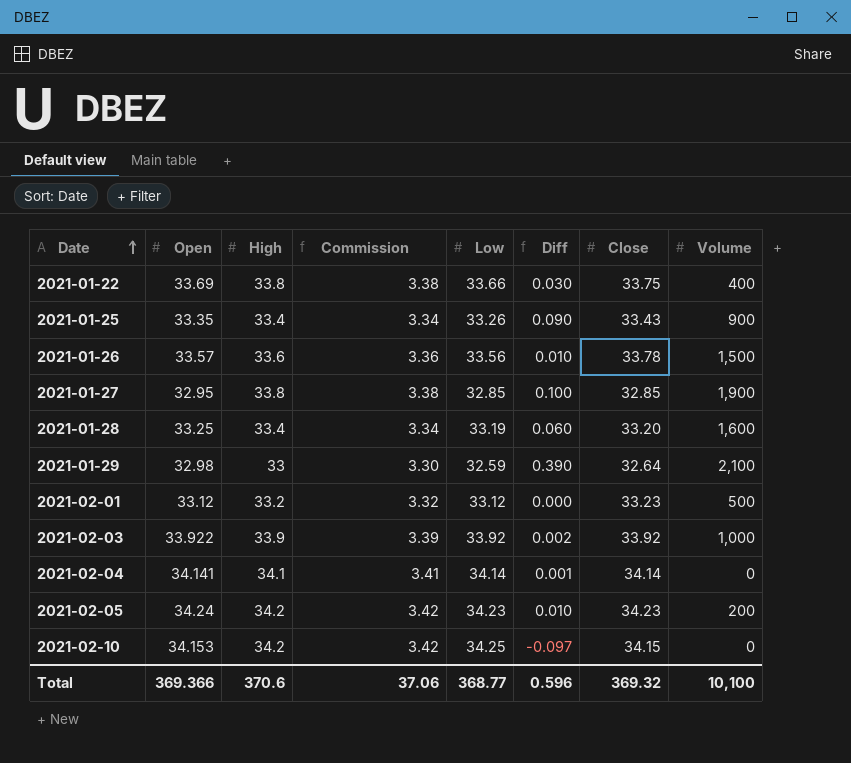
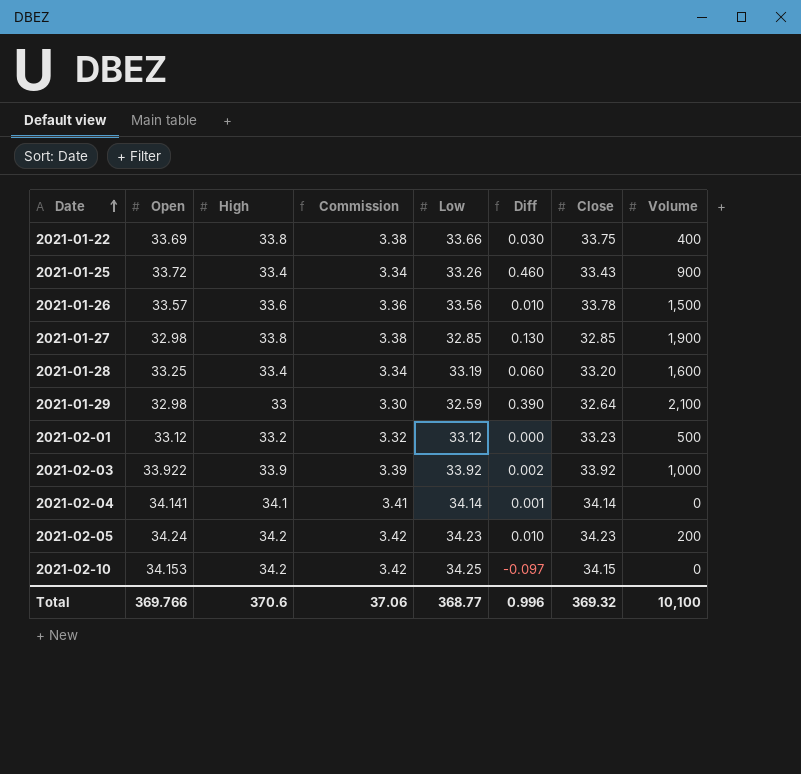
2021-01-25 | Open: 33.35 -> 33.72
2021-01-25 | Diff: 0.090 -> 0.460
2021-01-27 | Open: 32.95 -> 32.98
2021-01-27 | Diff: 0.100 -> 0.130
Total | Open: 369.366 -> 369.766
Total | Diff: 0.596 -> 0.996

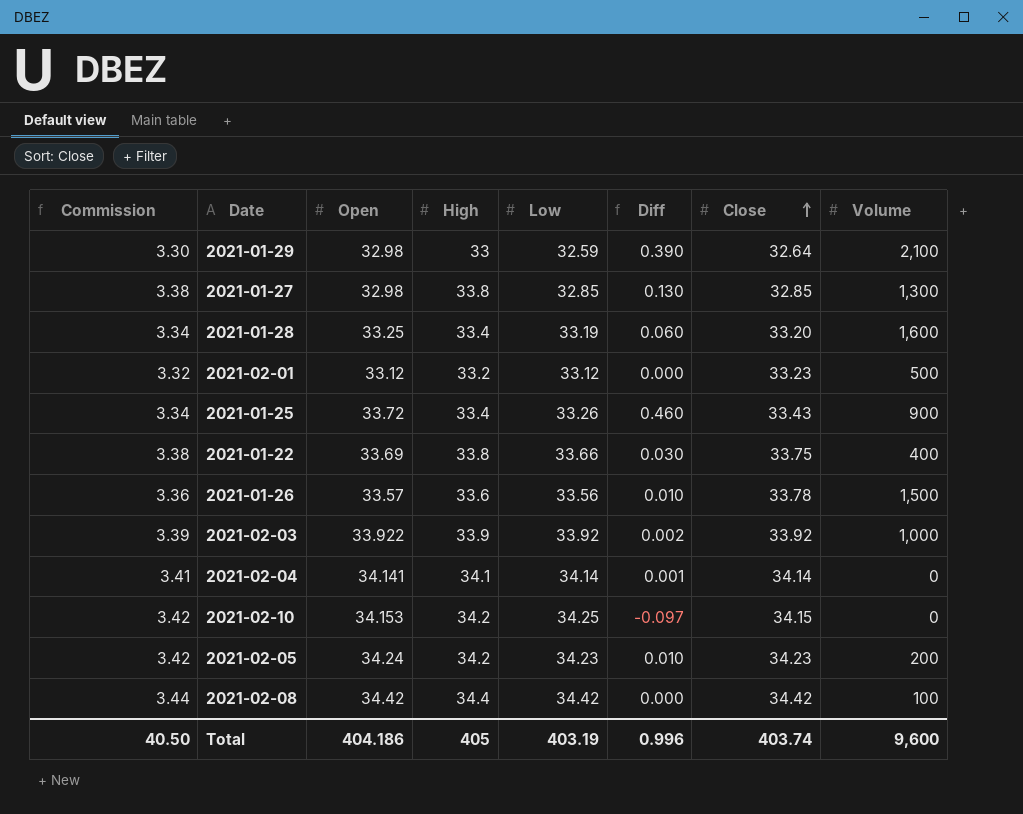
row order: Date ascending -> Close ascending
column Commission | position: 4 -> 1
2021-01-27 | Volume: 1,900 -> 1,300
row 2021-02-08: none -> 3.44 | 34.42 | 34.4 | 34.42 | 0.000 | 34.42 | 100
Total | Commission: 37.06 -> 40.50
Total | Open: 369.766 -> 404.186
Total | High: 370.6 -> 405
Total | Low: 368.77 -> 403.19
Total | Close: 369.32 -> 403.74
Total | Volume: 10,100 -> 9,600

